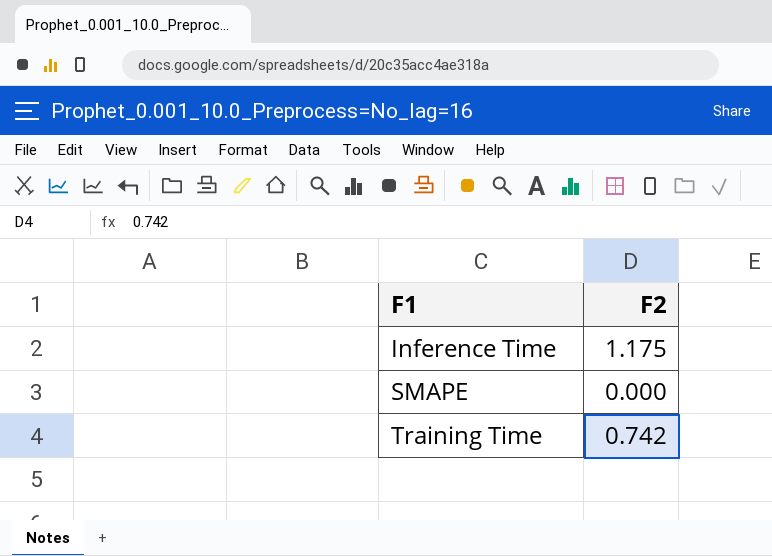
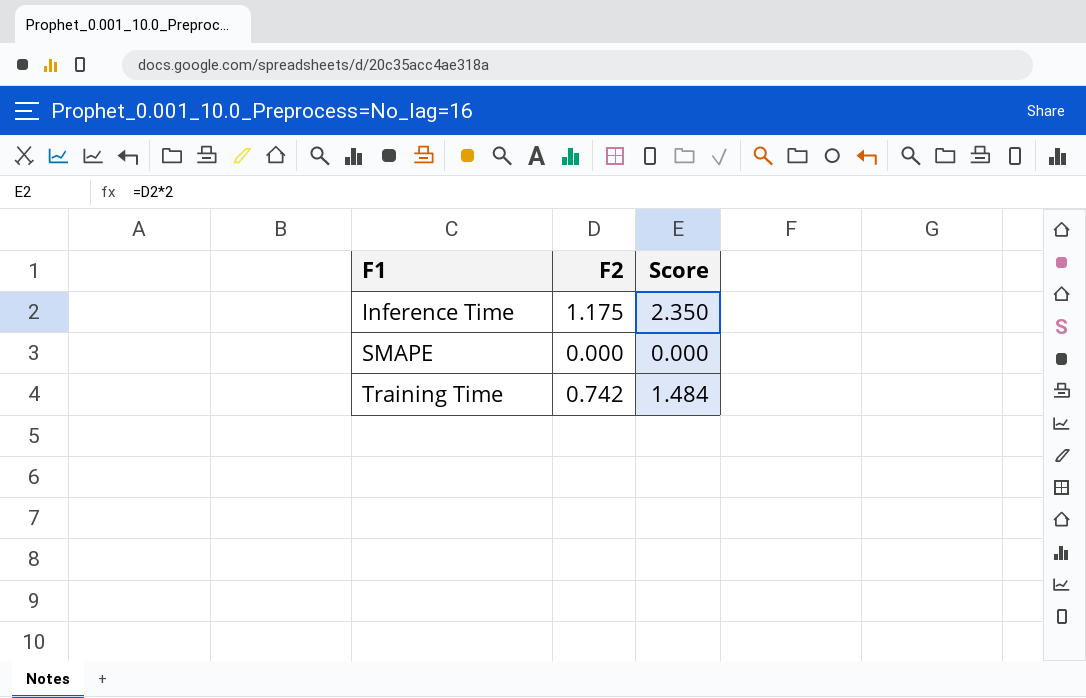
column Score | formula: none -> [F2] * 2

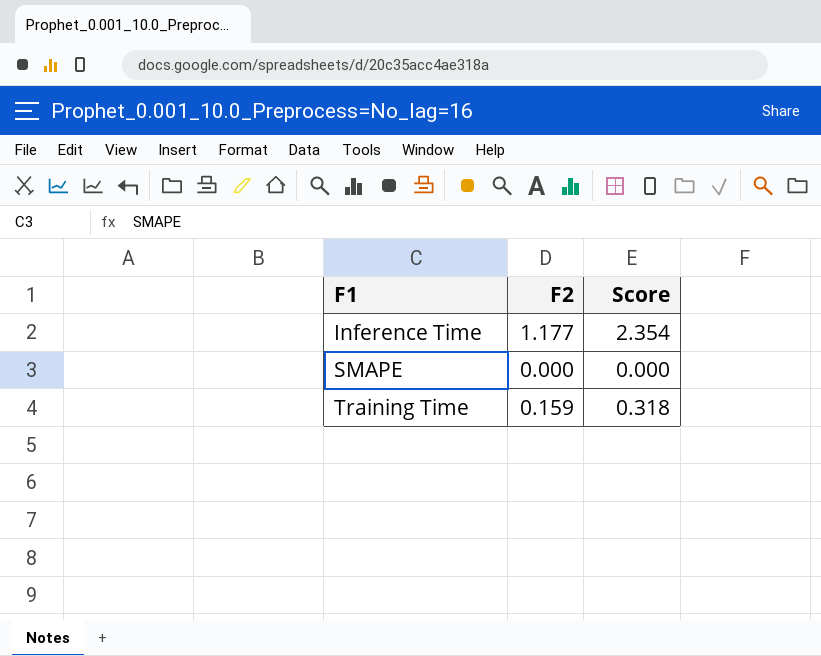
Inference Time | F2: 1.175 -> 1.177
Inference Time | Score: 2.350 -> 2.354
Training Time | F2: 0.742 -> 0.159
Training Time | Score: 1.484 -> 0.318

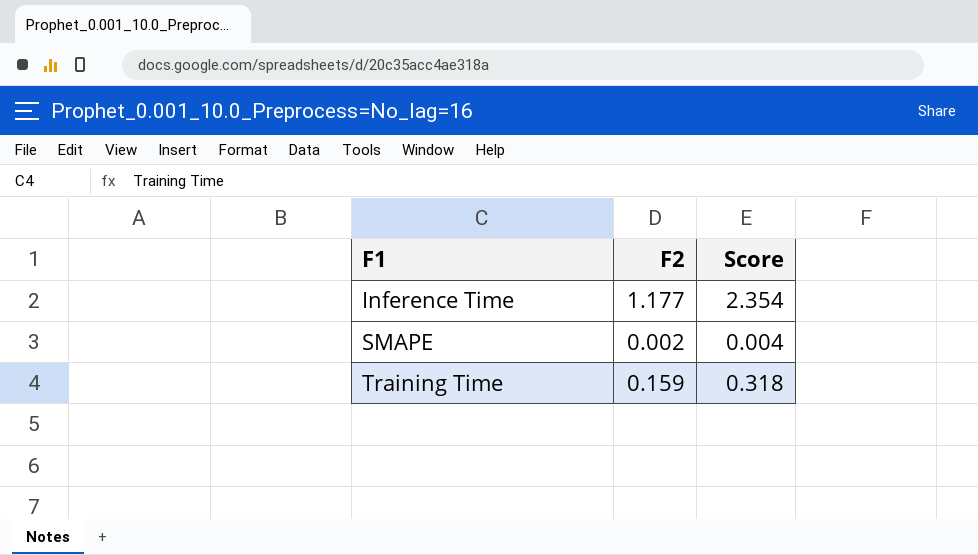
SMAPE | F2: 0.000 -> 0.002
SMAPE | Score: 0.000 -> 0.004

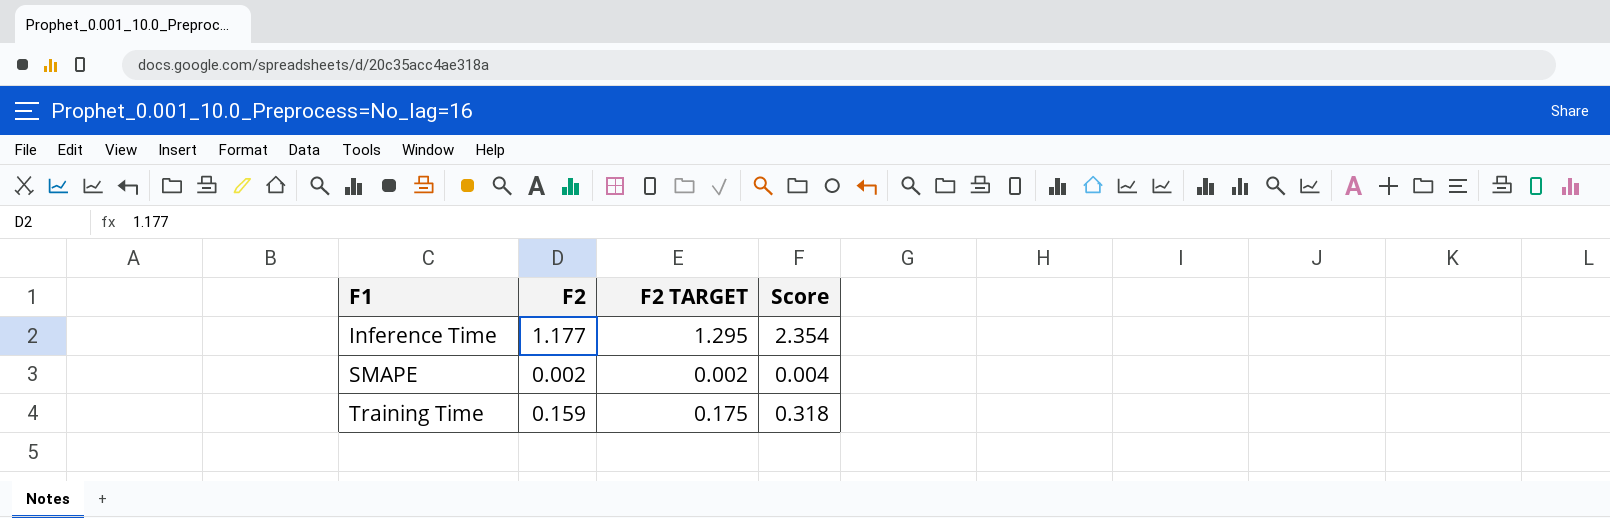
column F2 TARGET | formula: none -> [F2] * 1.1

